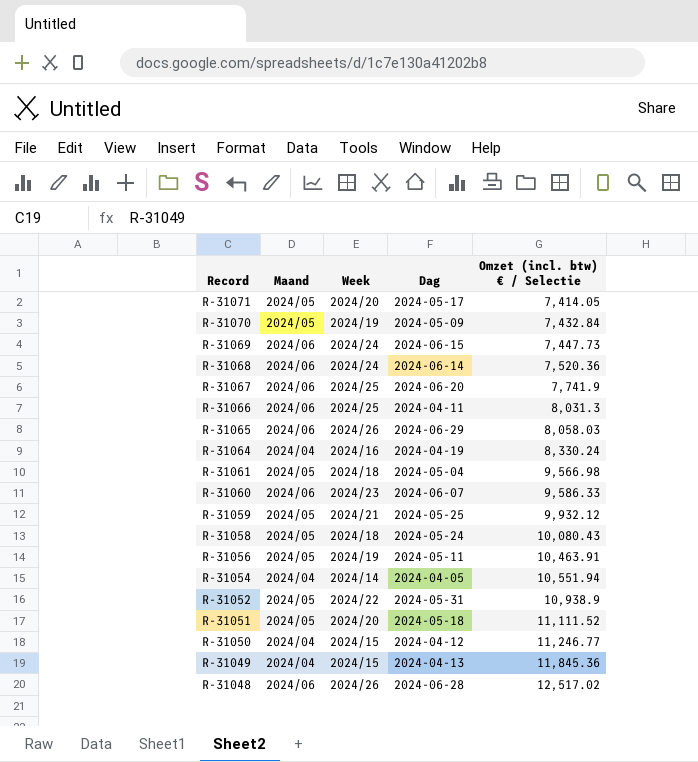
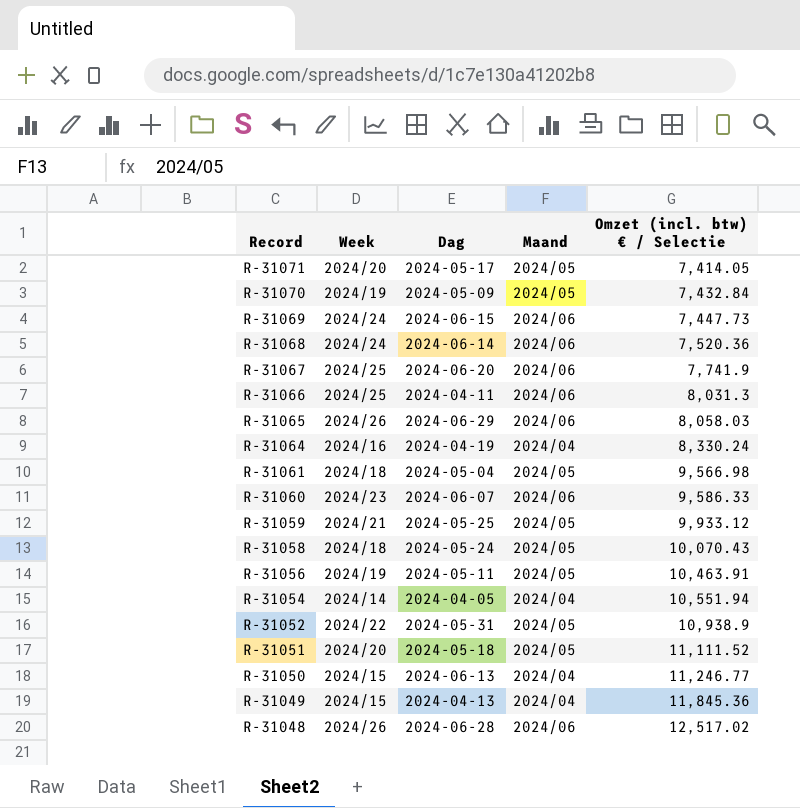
column Maand | position: 2 -> 4
R-31059 | Omzet (incl. btw) € / Selectie: 9,932.12 -> 9,933.12
R-31058 | Omzet (incl. btw) € / Selectie: 10,080.43 -> 10,070.43
R-31050 | Dag: 2024-04-12 -> 2024-06-13

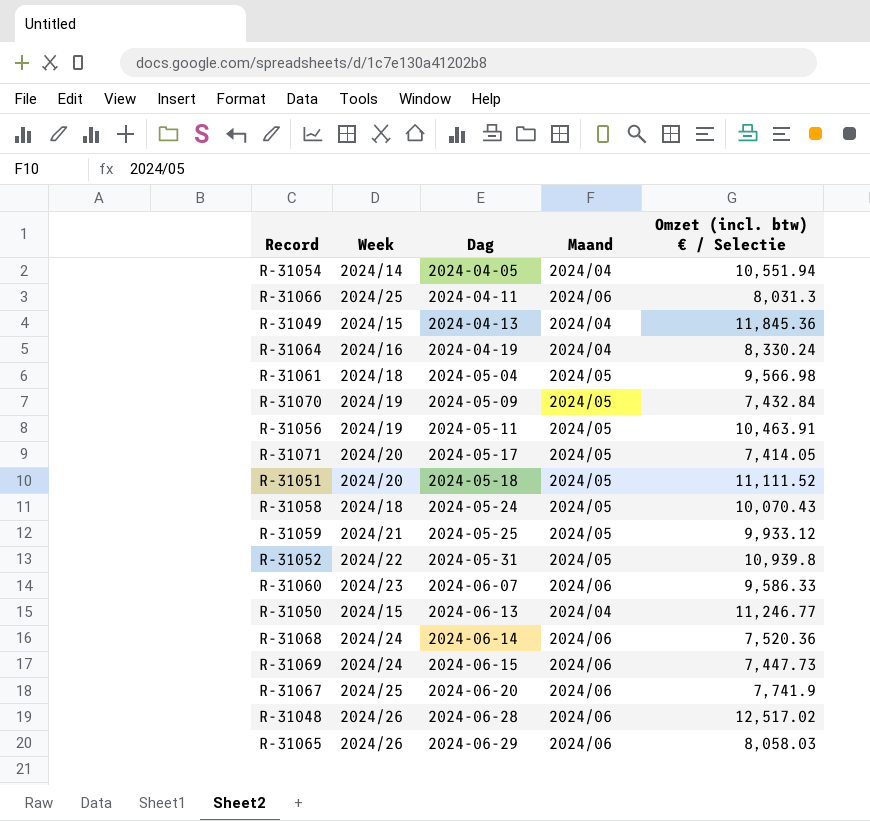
row order: Record descending -> Dag ascending
R-31052 | Omzet (incl. btw) € / Selectie: 10,938.9 -> 10,939.8

